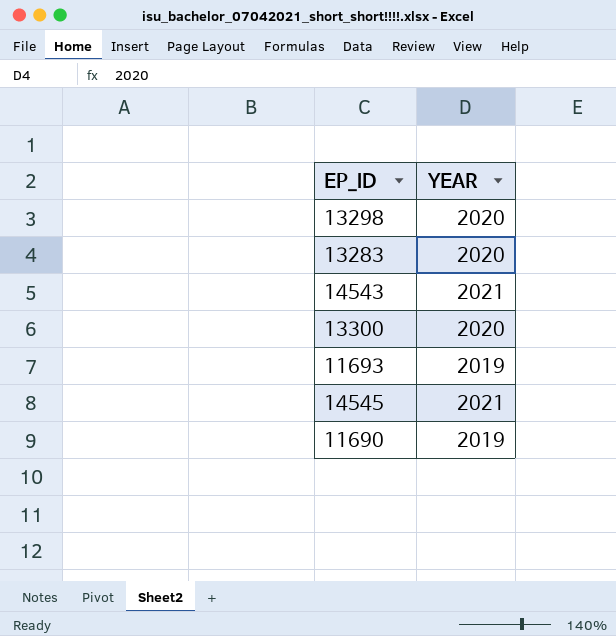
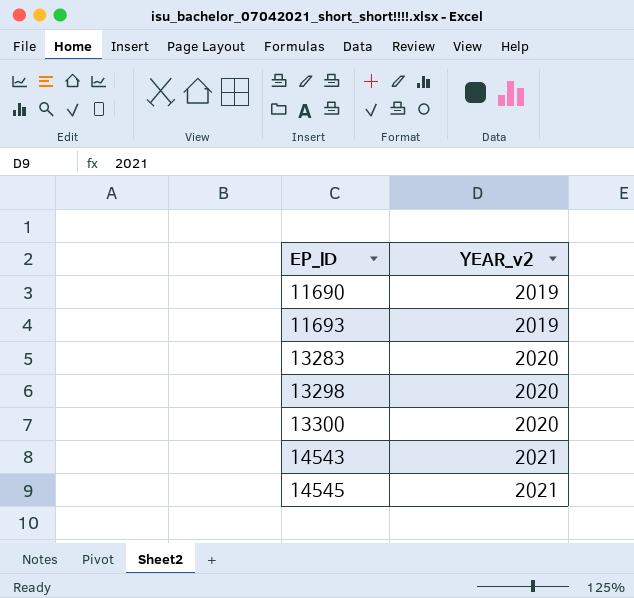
row order: none -> EP_ID ascending
column name: YEAR -> YEAR_v2

